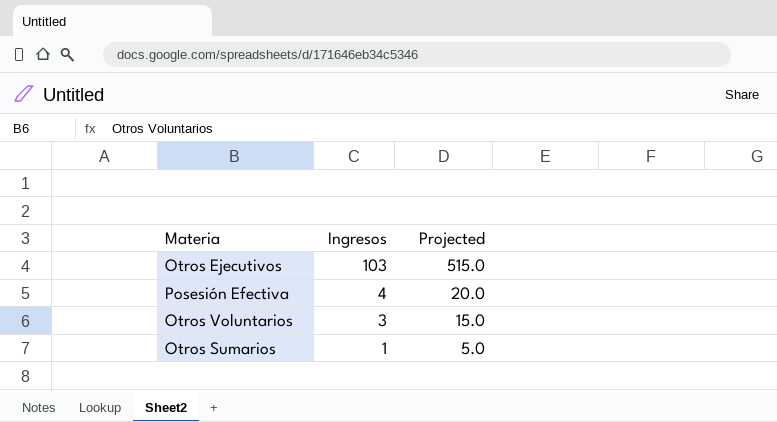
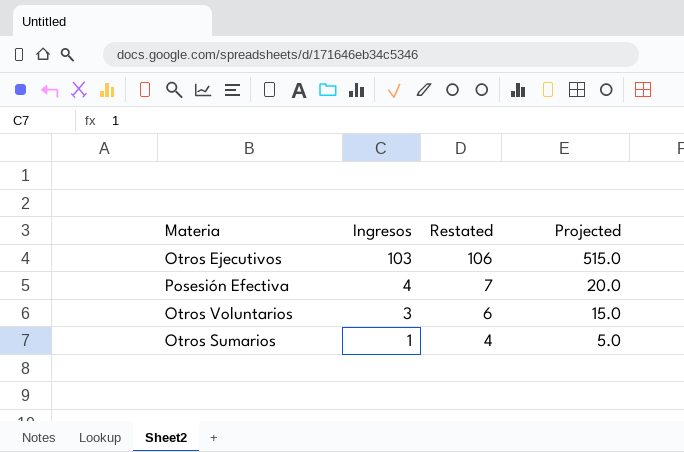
column Restated | formula: none -> [Ingresos] + 3

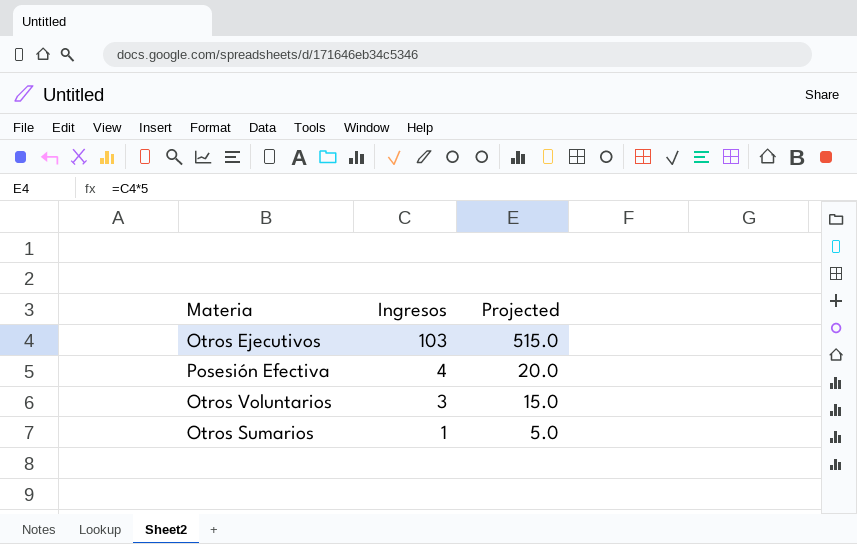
column Restated | formula: [Ingresos] + 3 -> none

